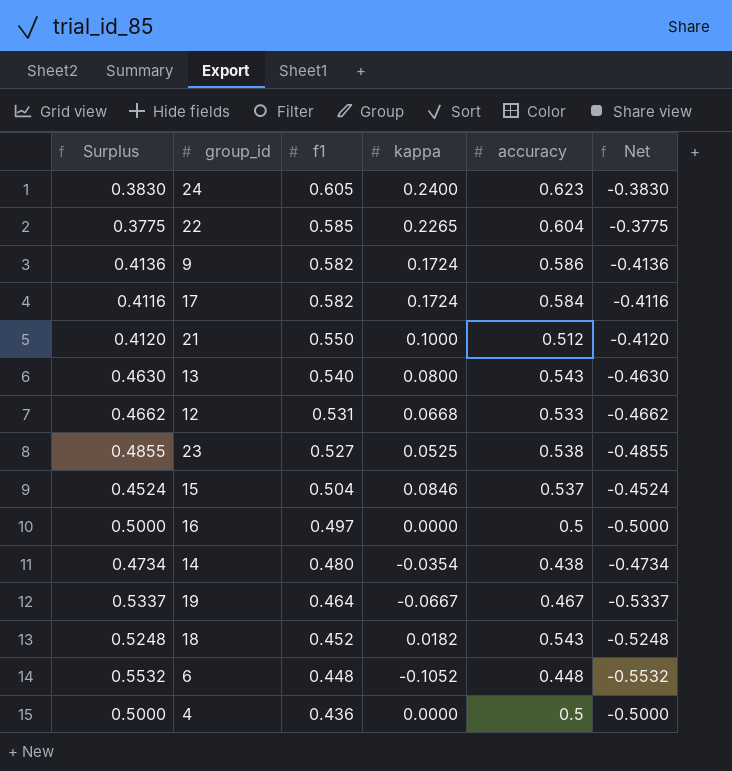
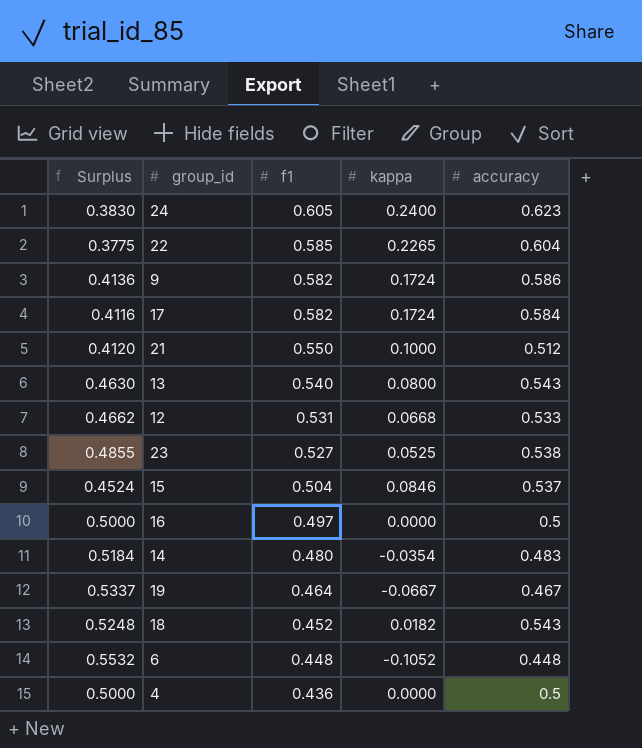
column Net | formula: [kappa] - [accuracy] -> none
14 | Surplus: 0.4734 -> 0.5184
14 | accuracy: 0.438 -> 0.483

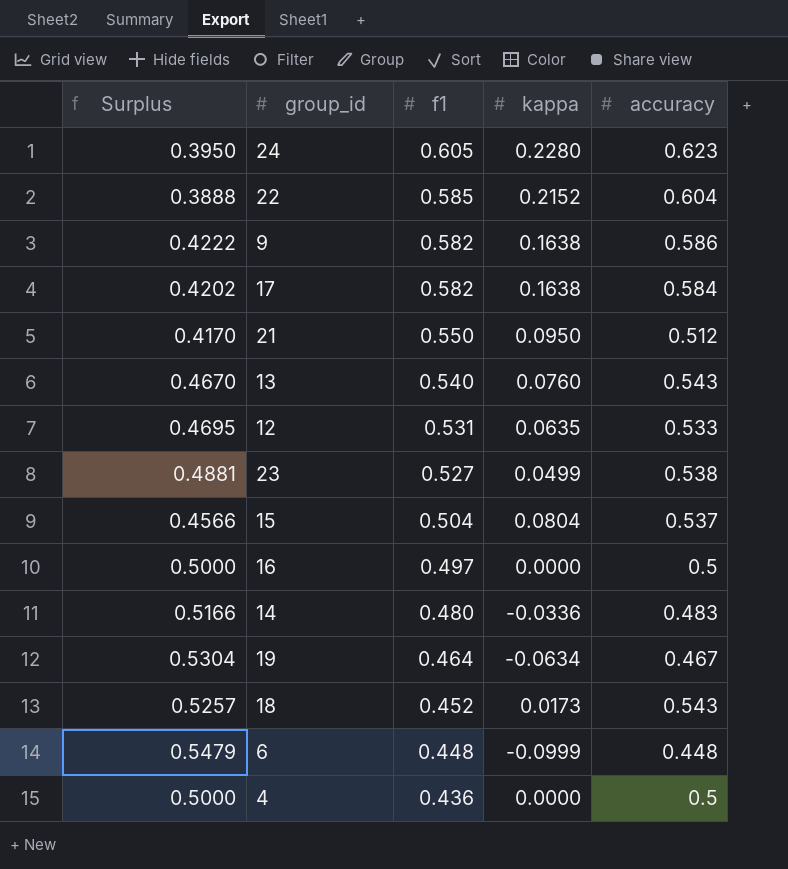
24 | Surplus: 0.3830 -> 0.3950
24 | kappa: 0.2400 -> 0.2280
22 | Surplus: 0.3775 -> 0.3888
22 | kappa: 0.2265 -> 0.2152
9 | Surplus: 0.4136 -> 0.4222
9 | kappa: 0.1724 -> 0.1638
17 | Surplus: 0.4116 -> 0.4202
17 | kappa: 0.1724 -> 0.1638
21 | Surplus: 0.4120 -> 0.4170
21 | kappa: 0.1000 -> 0.0950
13 | Surplus: 0.4630 -> 0.4670
13 | kappa: 0.0800 -> 0.0760
12 | Surplus: 0.4662 -> 0.4695
12 | kappa: 0.0668 -> 0.0635
23 | Surplus: 0.4855 -> 0.4881
23 | kappa: 0.0525 -> 0.0499
15 | Surplus: 0.4524 -> 0.4566
15 | kappa: 0.0846 -> 0.0804
14 | Surplus: 0.5184 -> 0.5166
14 | kappa: -0.0354 -> -0.0336
19 | Surplus: 0.5337 -> 0.5304
19 | kappa: -0.0667 -> -0.0634
18 | Surplus: 0.5248 -> 0.5257
18 | kappa: 0.0182 -> 0.0173
6 | Surplus: 0.5532 -> 0.5479
6 | kappa: -0.1052 -> -0.0999

